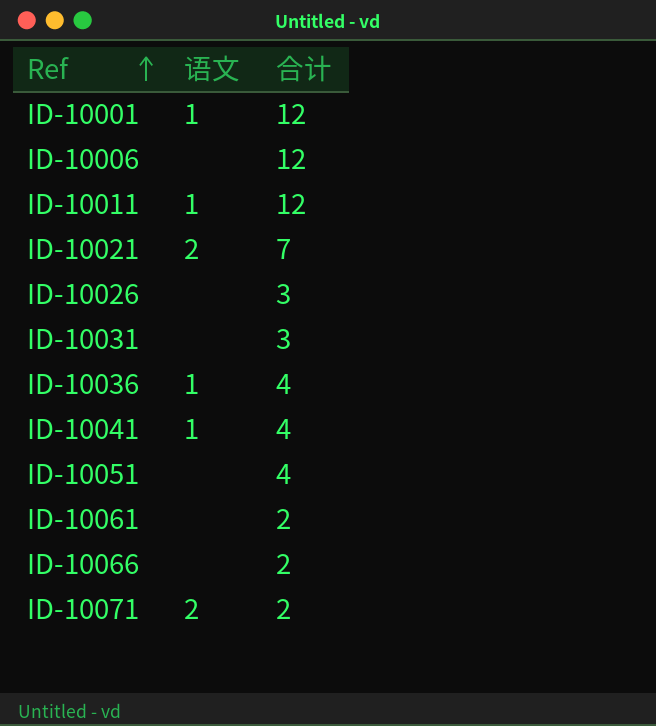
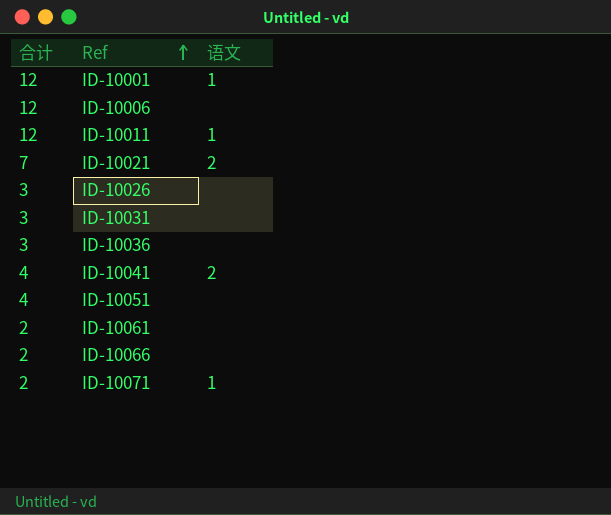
column 合计 | position: 3 -> 1
ID-10036 | 合计: 4 -> 3
ID-10036 | 语文: 1 -> none
ID-10041 | 语文: 1 -> 2
ID-10071 | 语文: 2 -> 1

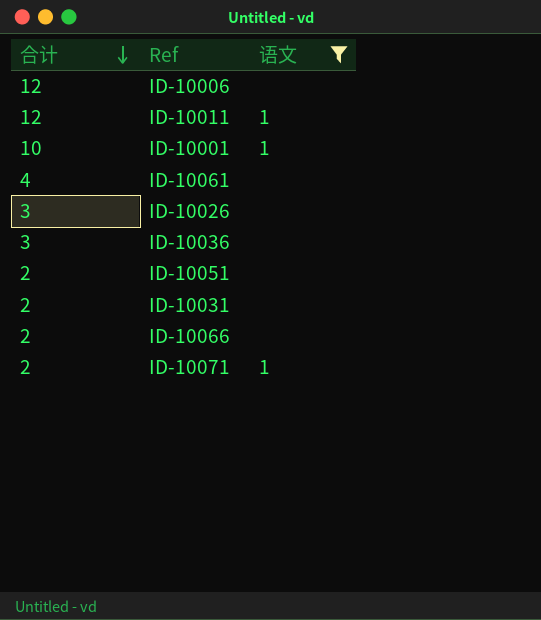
filter: none -> 语文 != 2
row order: Ref ascending -> 合计 descending
ID-10001 | 合计: 12 -> 10
ID-10061 | 合计: 2 -> 4
ID-10051 | 合计: 4 -> 2
ID-10031 | 合计: 3 -> 2

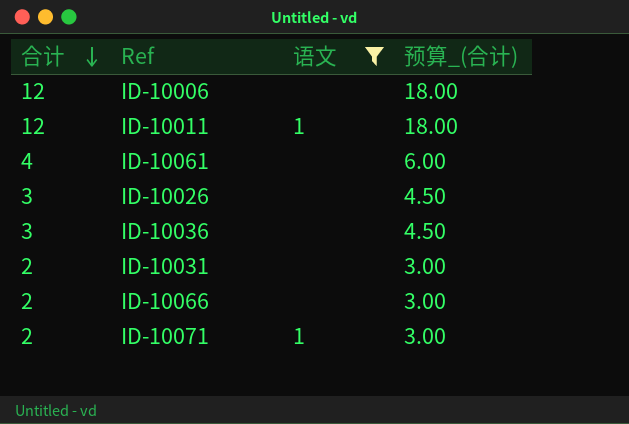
column 预算_(合计) | formula: none -> [合计] * 1.5
row ID-10001: 10 | 1 -> none
row ID-10051: 2 | none -> none

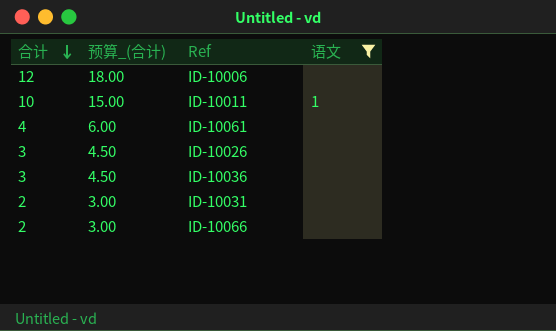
column 预算_(合计) | position: 4 -> 2
row ID-10071: 2 | 1 | 3.00 -> none
ID-10011 | 合计: 12 -> 10
ID-10011 | 预算_(合计): 18.00 -> 15.00

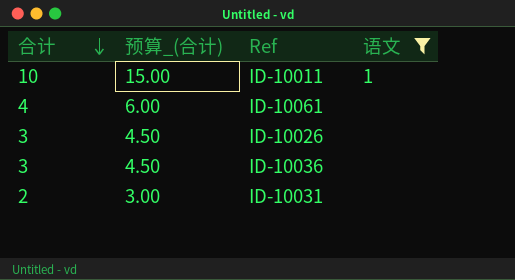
row ID-10006: 12 | 18.00 | none -> none
row ID-10066: 2 | 3.00 | none -> none

